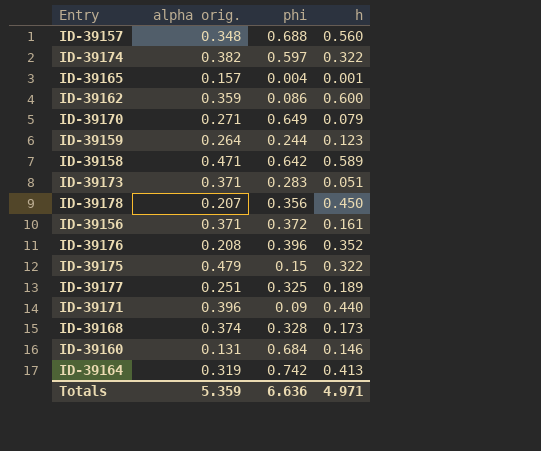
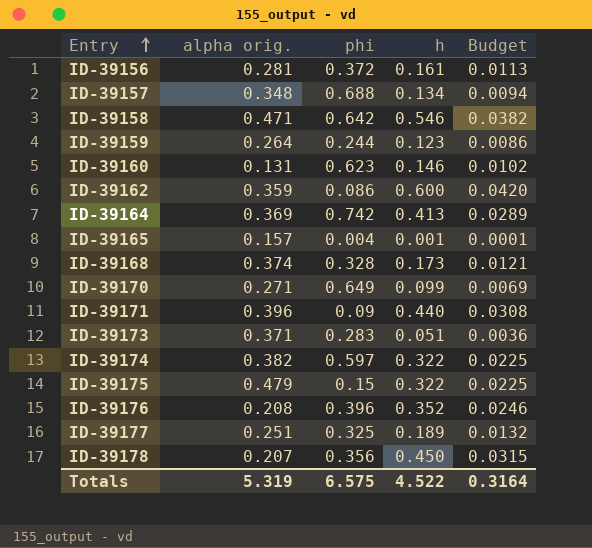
row order: none -> Entry ascending
column Budget | formula: none -> [h] * 0.07
ID-39156 | alpha orig.: 0.371 -> 0.281
ID-39157 | h: 0.560 -> 0.134
ID-39158 | h: 0.589 -> 0.546
ID-39160 | phi: 0.684 -> 0.623
ID-39164 | alpha orig.: 0.319 -> 0.369
ID-39170 | h: 0.079 -> 0.099
Totals | alpha orig.: 5.359 -> 5.319
Totals | phi: 6.636 -> 6.575
Totals | h: 4.971 -> 4.522

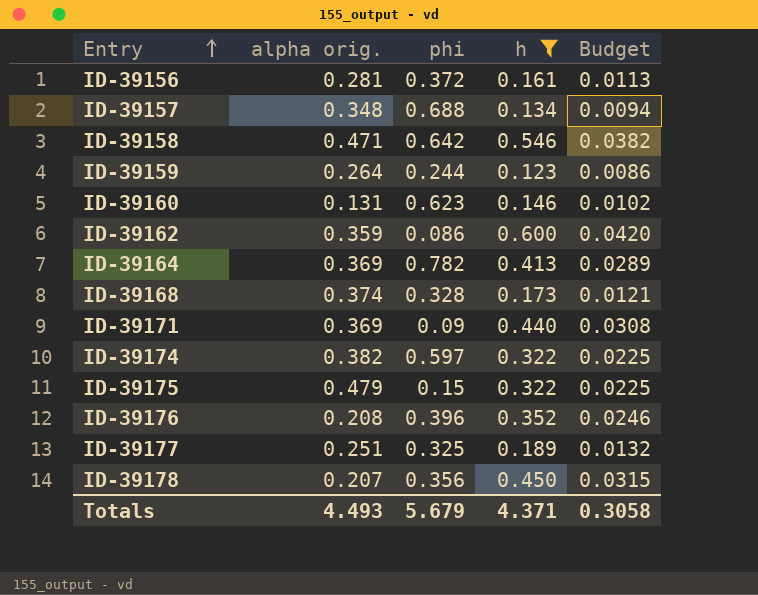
filter: none -> h >= 0.123
ID-39164 | phi: 0.742 -> 0.782
ID-39171 | alpha orig.: 0.396 -> 0.369
Totals | alpha orig.: 5.319 -> 4.493
Totals | phi: 6.575 -> 5.679
Totals | h: 4.522 -> 4.371
Totals | Budget: 0.3164 -> 0.3058

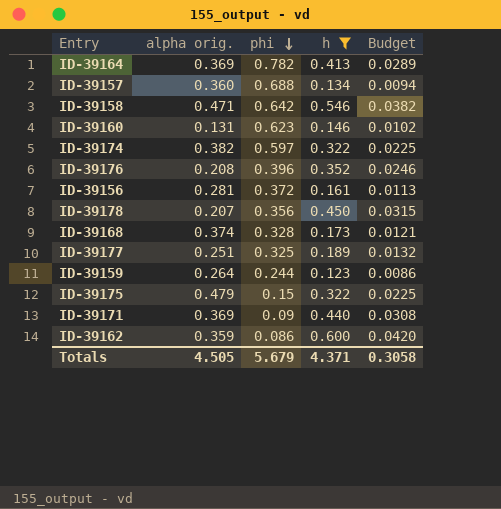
row order: Entry ascending -> phi descending
ID-39157 | alpha orig.: 0.348 -> 0.360
Totals | alpha orig.: 4.493 -> 4.505

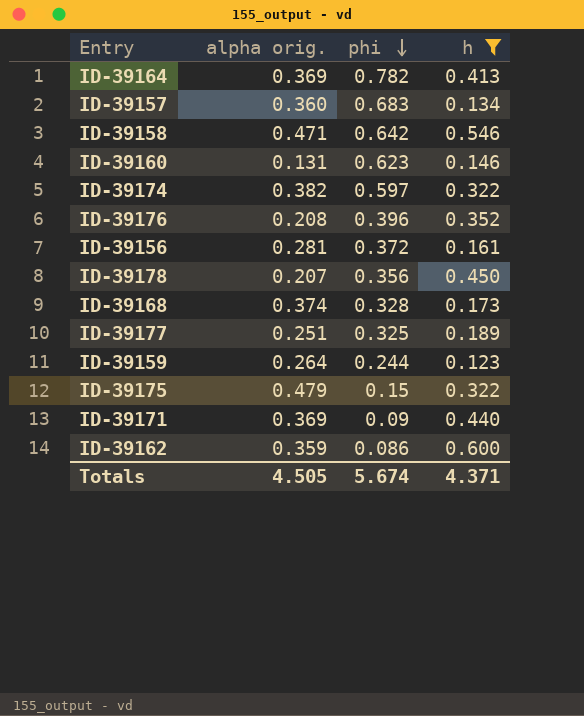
column Budget | formula: [h] * 0.07 -> none
ID-39157 | phi: 0.688 -> 0.683
Totals | phi: 5.679 -> 5.674

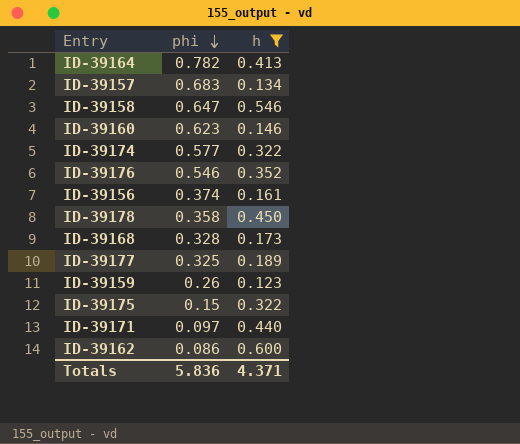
column alpha orig. | position: 2 -> none
ID-39158 | phi: 0.642 -> 0.647
ID-39174 | phi: 0.597 -> 0.577
ID-39176 | phi: 0.396 -> 0.546
ID-39156 | phi: 0.372 -> 0.374
ID-39178 | phi: 0.356 -> 0.358
ID-39159 | phi: 0.244 -> 0.26
ID-39171 | phi: 0.09 -> 0.097
Totals | phi: 5.674 -> 5.836

